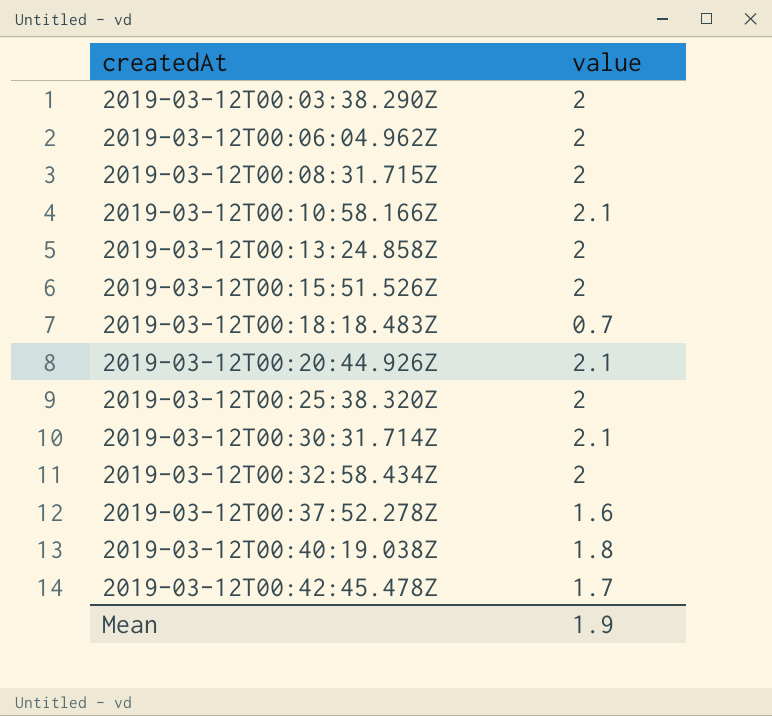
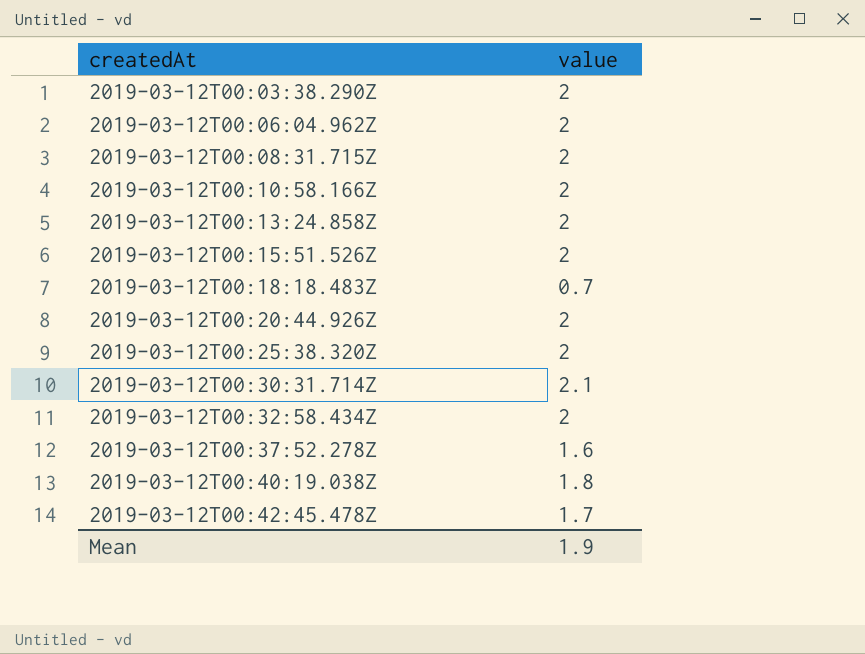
2019-03-12T00:10:58.166Z | value: 2.1 -> 2
2019-03-12T00:20:44.926Z | value: 2.1 -> 2

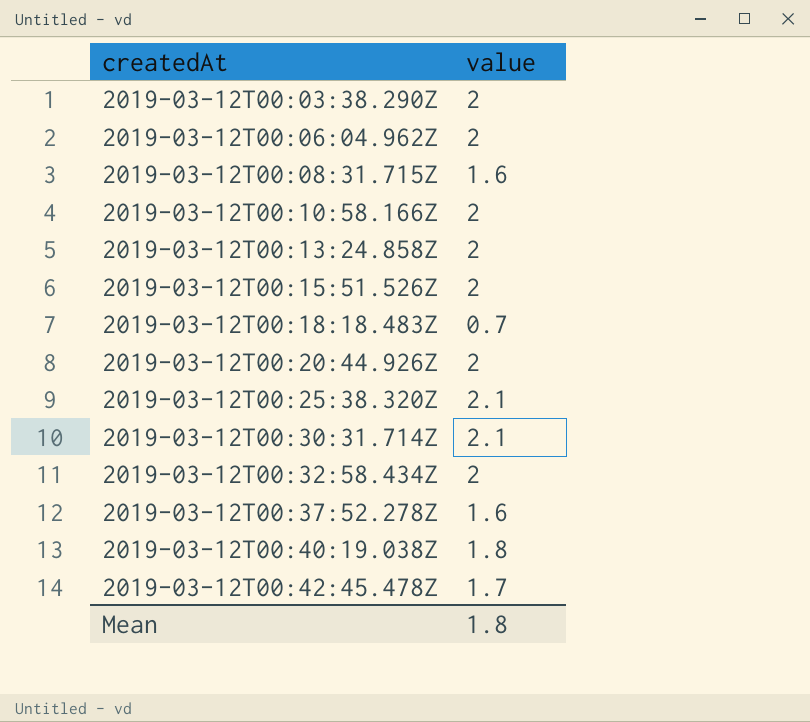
2019-03-12T00:08:31.715Z | value: 2 -> 1.6
2019-03-12T00:25:38.320Z | value: 2 -> 2.1
Mean | value: 1.9 -> 1.8

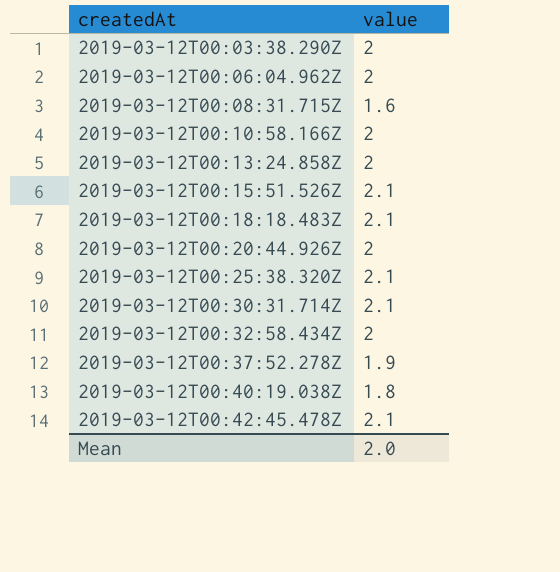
2019-03-12T00:15:51.526Z | value: 2 -> 2.1
2019-03-12T00:18:18.483Z | value: 0.7 -> 2.1
2019-03-12T00:37:52.278Z | value: 1.6 -> 1.9
2019-03-12T00:42:45.478Z | value: 1.7 -> 2.1
Mean | value: 1.8 -> 2.0

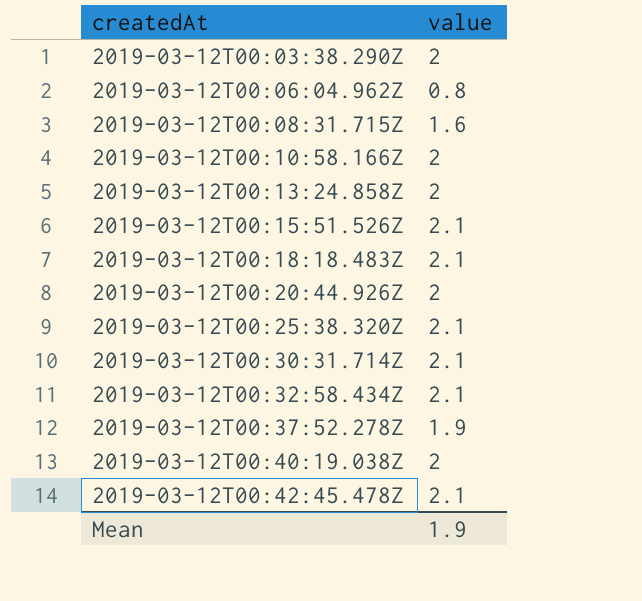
2019-03-12T00:06:04.962Z | value: 2 -> 0.8
2019-03-12T00:32:58.434Z | value: 2 -> 2.1
2019-03-12T00:40:19.038Z | value: 1.8 -> 2
Mean | value: 2.0 -> 1.9

